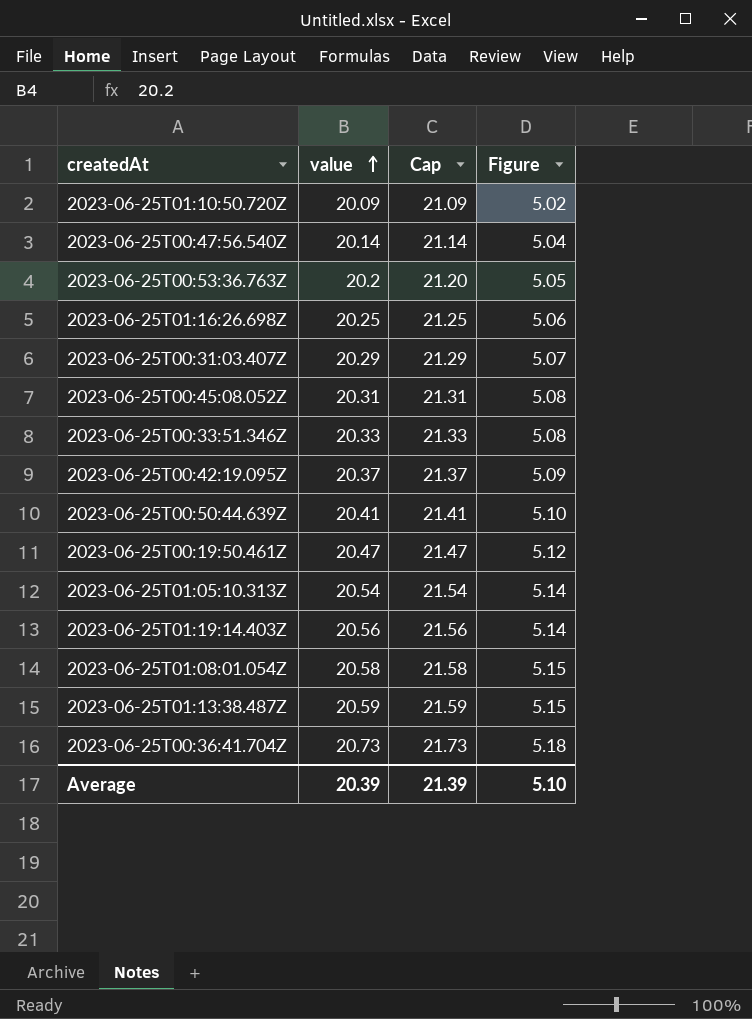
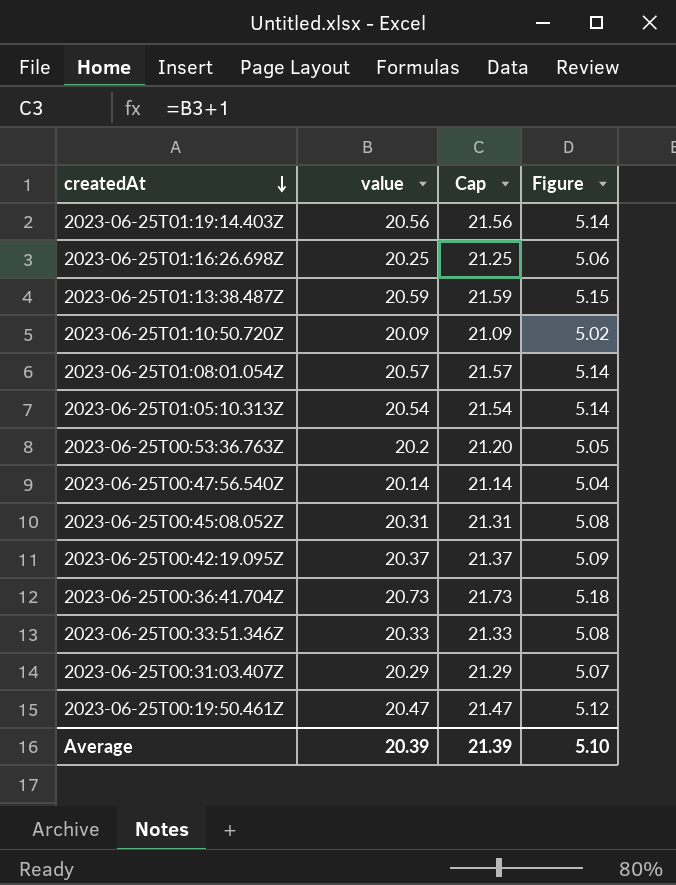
row order: value ascending -> createdAt descending
row 2023-06-25T00:50:44.639Z: 20.41 | 21.41 | 5.10 -> none
2023-06-25T01:08:01.054Z | value: 20.58 -> 20.57
2023-06-25T01:08:01.054Z | Cap: 21.58 -> 21.57
2023-06-25T01:08:01.054Z | Figure: 5.15 -> 5.14

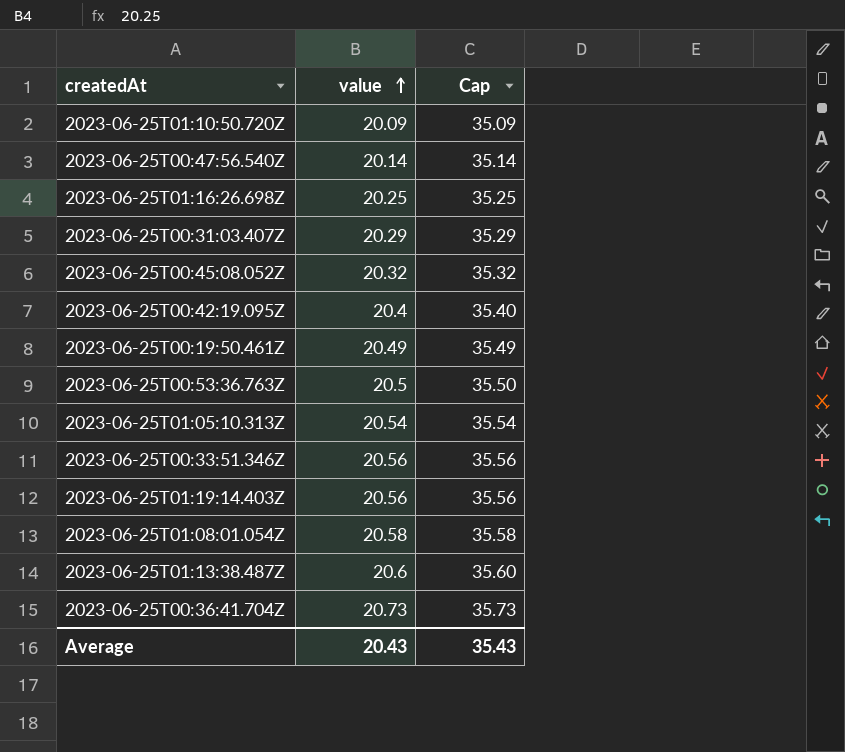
row order: createdAt descending -> value ascending
column Figure | formula: [value] * 0.25 -> none
column Cap | formula: [value] + 1 -> [value] + 15
2023-06-25T00:45:08.052Z | value: 20.31 -> 20.32
2023-06-25T00:42:19.095Z | value: 20.37 -> 20.4
2023-06-25T00:19:50.461Z | value: 20.47 -> 20.49
2023-06-25T00:53:36.763Z | value: 20.2 -> 20.5
2023-06-25T00:33:51.346Z | value: 20.33 -> 20.56
2023-06-25T01:08:01.054Z | value: 20.57 -> 20.58
2023-06-25T01:13:38.487Z | value: 20.59 -> 20.6
Average | value: 20.39 -> 20.43
Average | Cap: 21.39 -> 35.43

